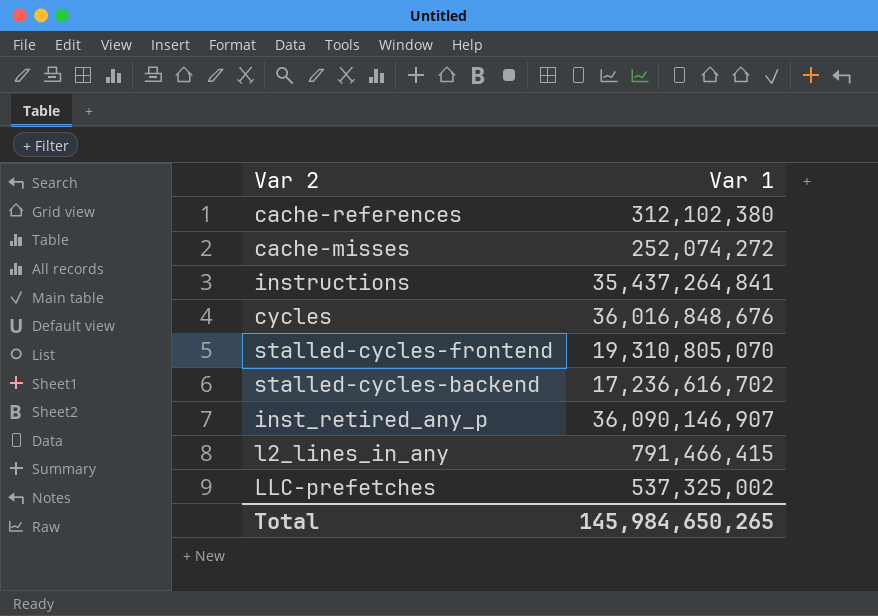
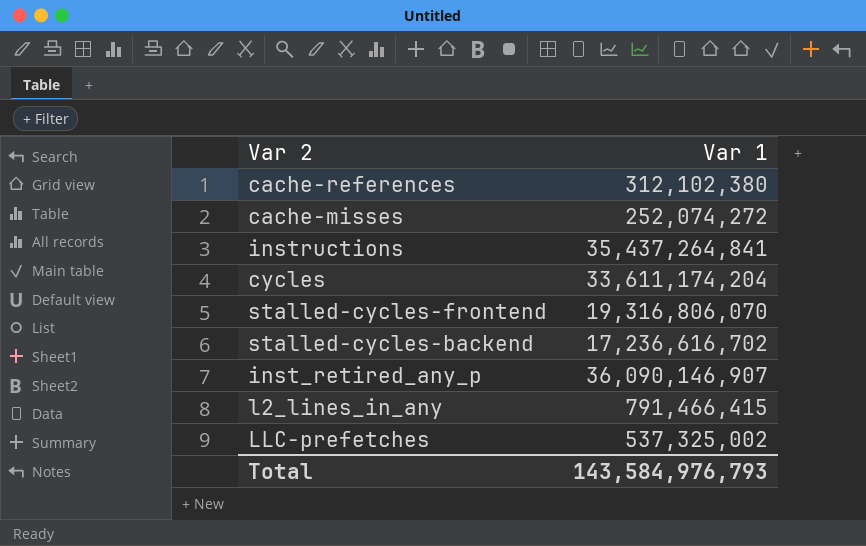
cycles | Var 1: 36,016,848,676 -> 33,611,174,204
stalled-cycles-frontend | Var 1: 19,310,805,070 -> 19,316,806,070
Total | Var 1: 145,984,650,265 -> 143,584,976,793

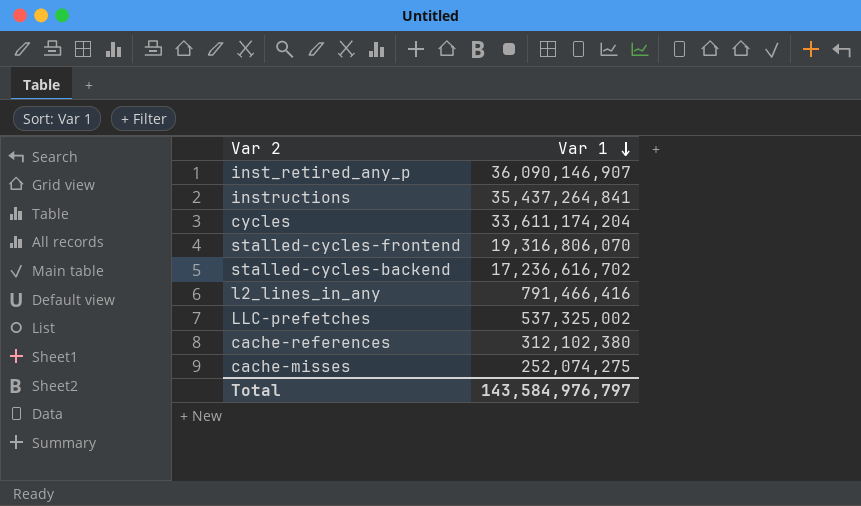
row order: none -> Var 1 descending
l2_lines_in_any | Var 1: 791,466,415 -> 791,466,416
cache-misses | Var 1: 252,074,272 -> 252,074,275
Total | Var 1: 143,584,976,793 -> 143,584,976,797

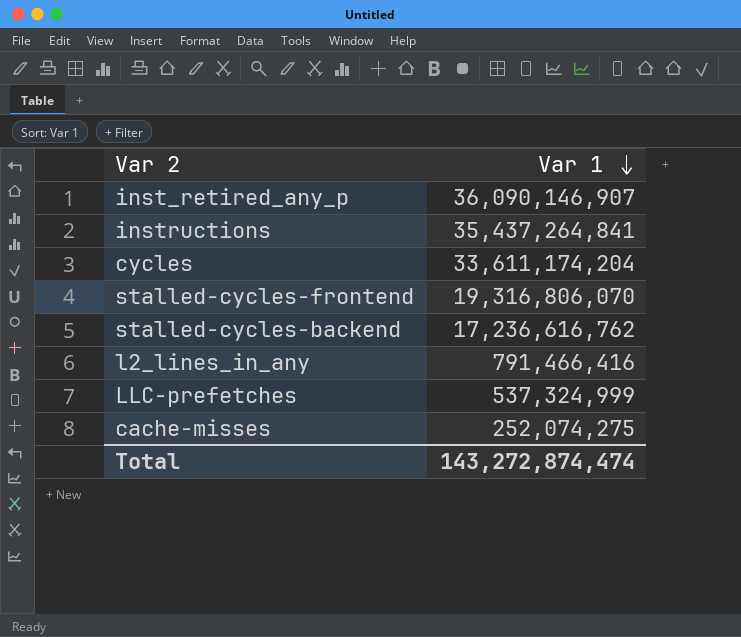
row cache-references: 312,102,380 -> none
stalled-cycles-backend | Var 1: 17,236,616,702 -> 17,236,616,762
LLC-prefetches | Var 1: 537,325,002 -> 537,324,999
Total | Var 1: 143,584,976,797 -> 143,272,874,474

